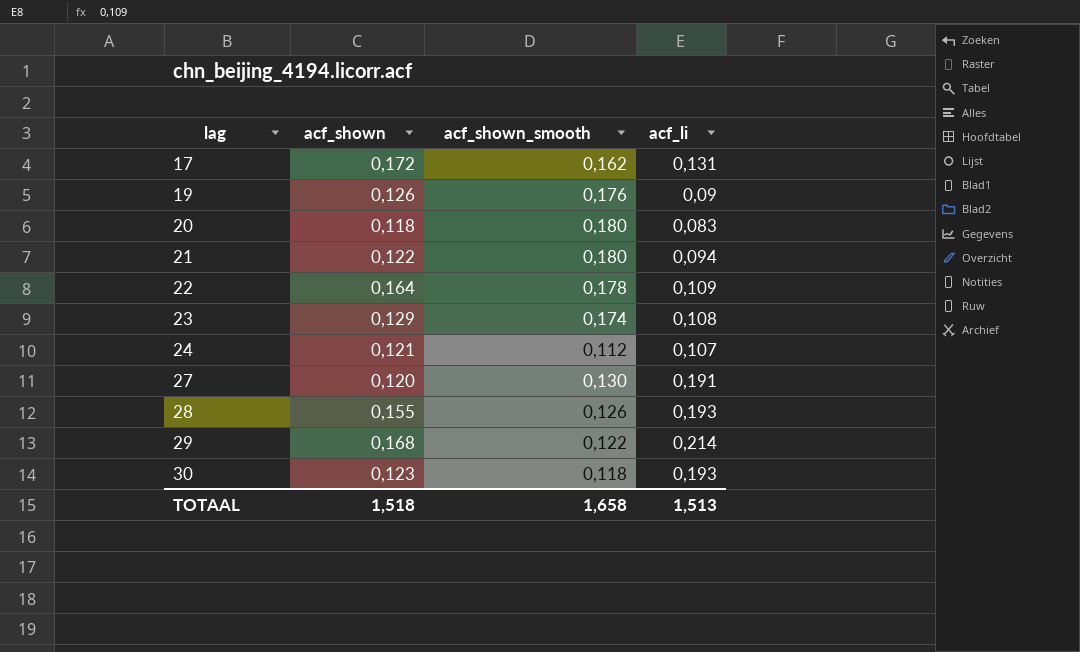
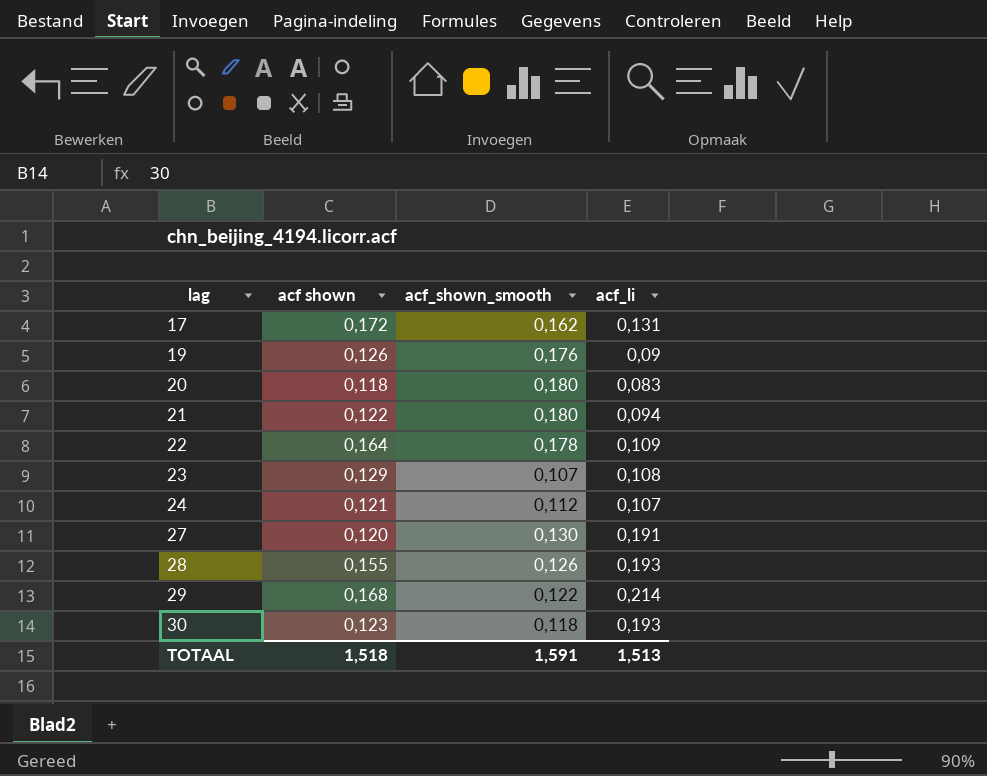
column name: acf_shown -> acf shown
23 | acf_shown_smooth: 0,174 -> 0,107
TOTAAL | acf_shown_smooth: 1,658 -> 1,591

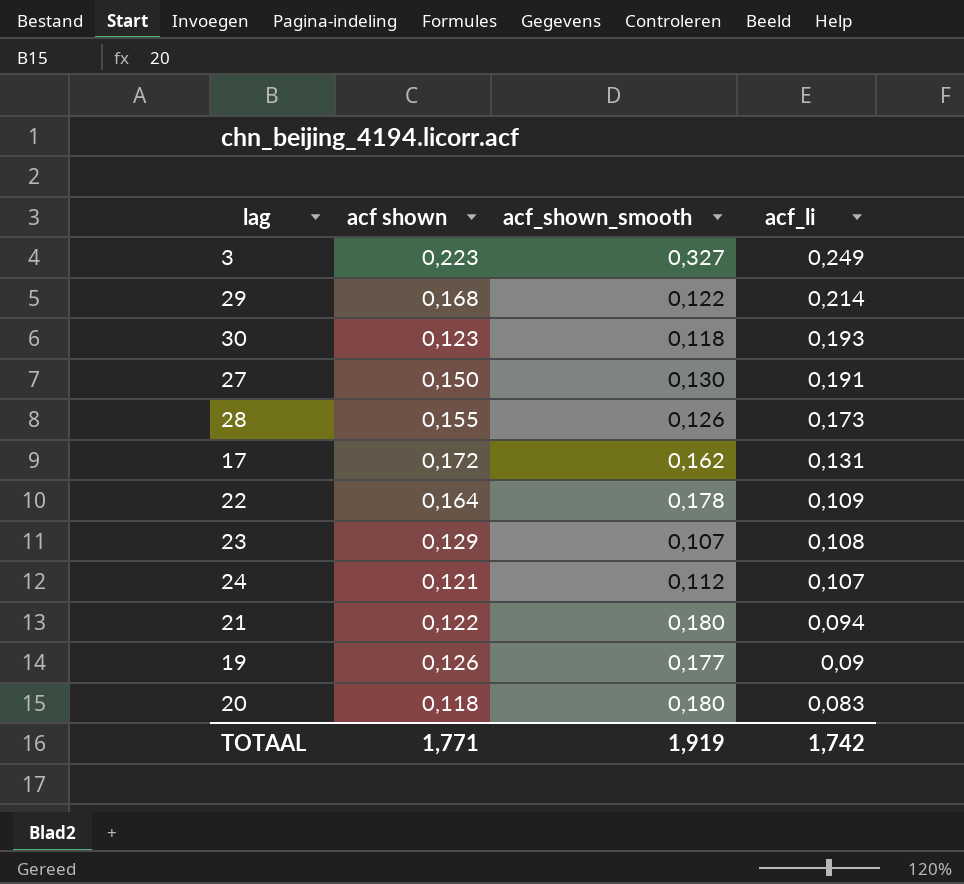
row order: lag ascending -> acf_li descending
row 3: none -> 0,223 | 0,327 | 0,249
27 | acf shown: 0,120 -> 0,150
28 | acf_li: 0,193 -> 0,173
19 | acf_shown_smooth: 0,176 -> 0,177
TOTAAL | acf shown: 1,518 -> 1,771
TOTAAL | acf_shown_smooth: 1,591 -> 1,919
TOTAAL | acf_li: 1,513 -> 1,742

